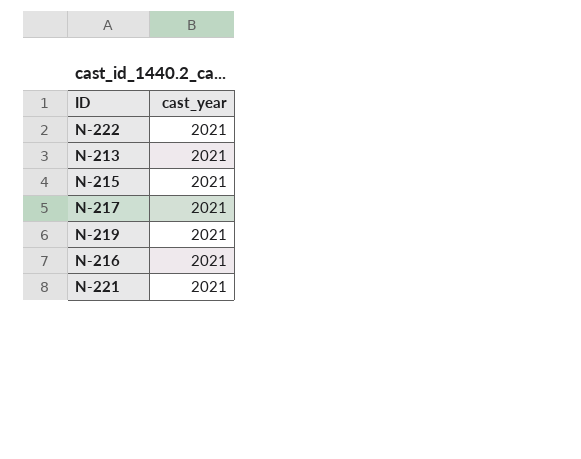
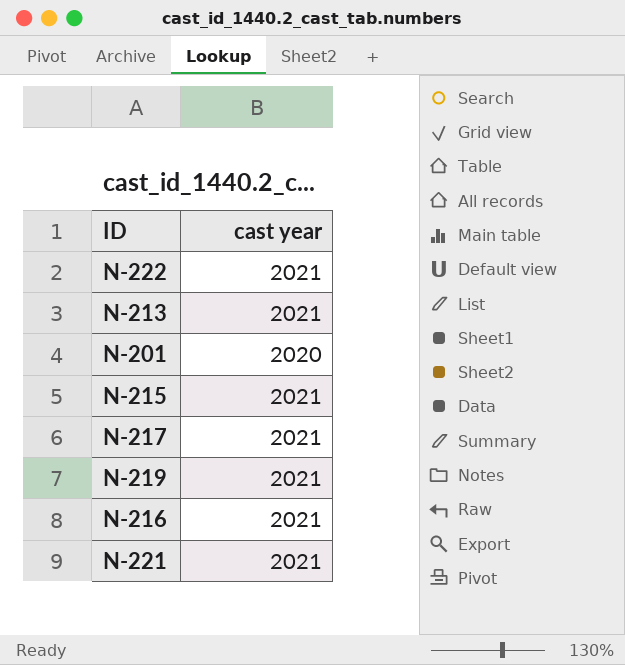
column name: cast_year -> cast year
row N-201: none -> 2020

